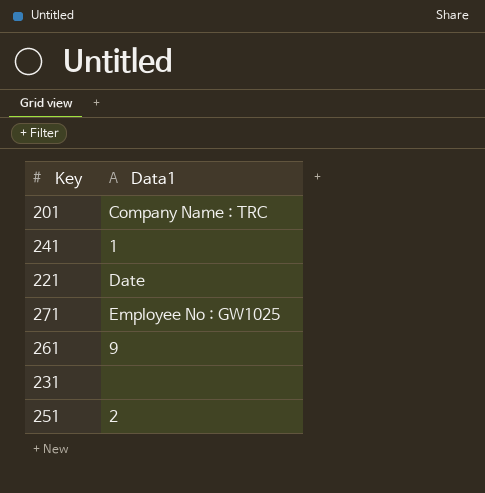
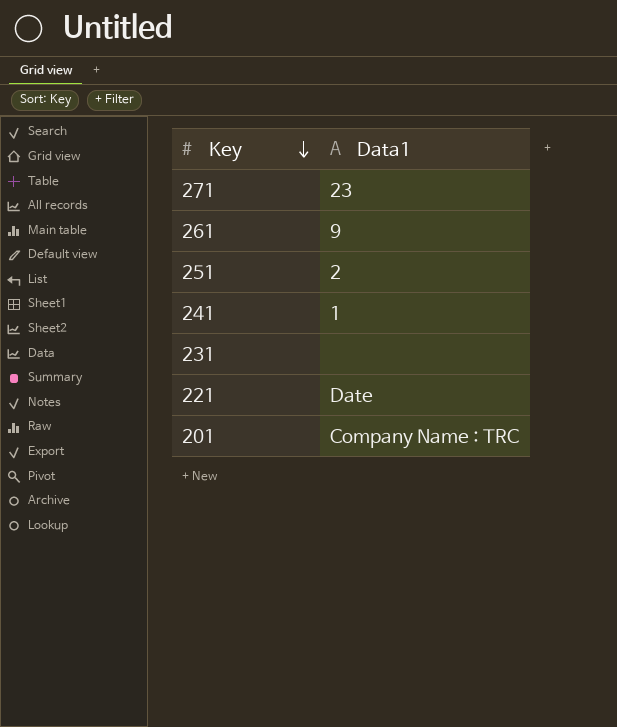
row order: none -> Key descending
271 | Data1: Employee No : GW1025 -> 23

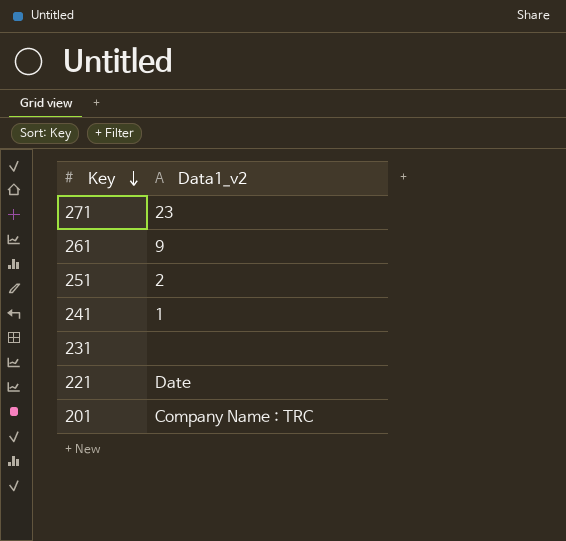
column name: Data1 -> Data1_v2

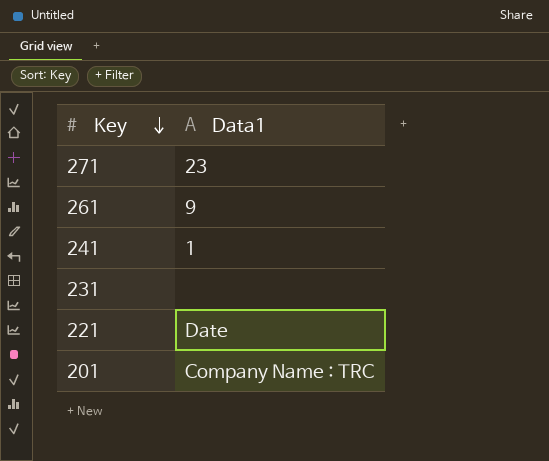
column name: Data1_v2 -> Data1
row 251: 2 -> none

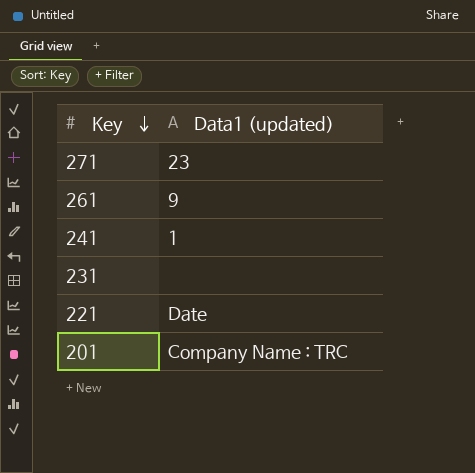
column name: Data1 -> Data1 (updated)

